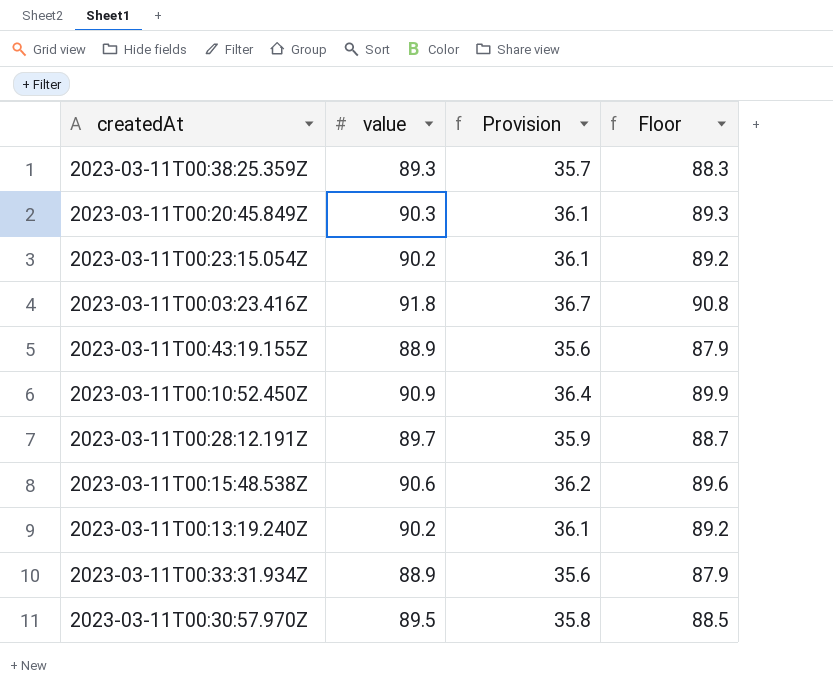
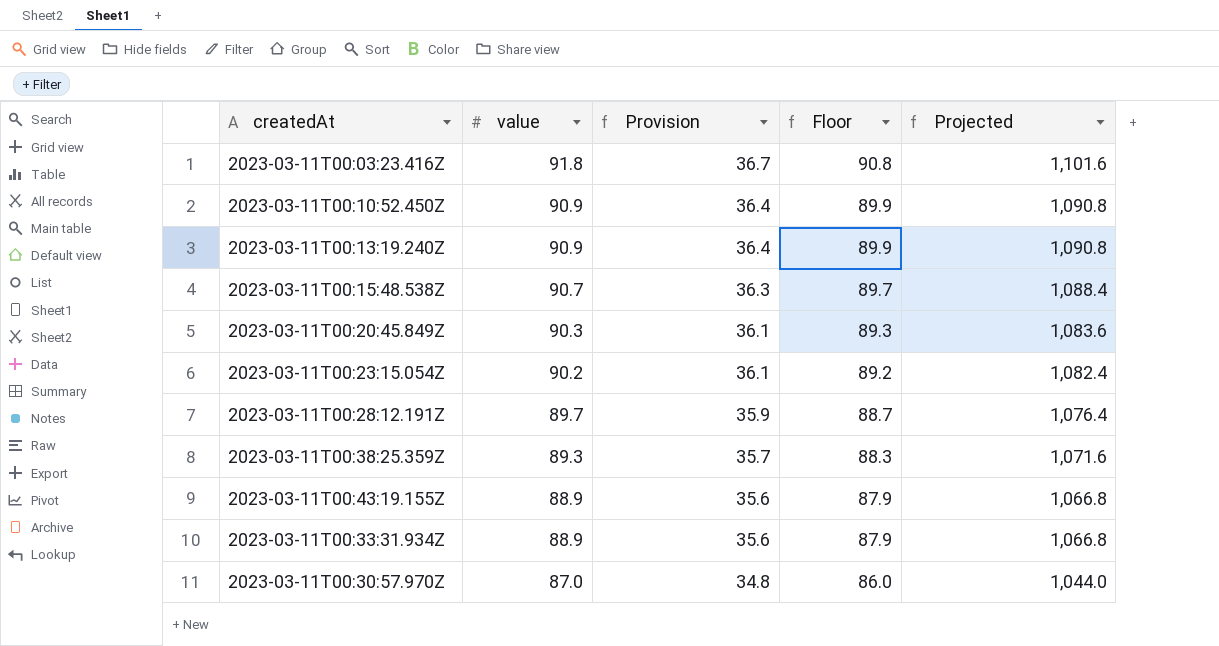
row order: none -> value descending
column Projected | formula: none -> [value] * 12
2023-03-11T00:13:19.240Z | value: 90.2 -> 90.9
2023-03-11T00:13:19.240Z | Provision: 36.1 -> 36.4
2023-03-11T00:13:19.240Z | Floor: 89.2 -> 89.9
2023-03-11T00:15:48.538Z | value: 90.6 -> 90.7
2023-03-11T00:15:48.538Z | Provision: 36.2 -> 36.3
2023-03-11T00:15:48.538Z | Floor: 89.6 -> 89.7
2023-03-11T00:30:57.970Z | value: 89.5 -> 87.0
2023-03-11T00:30:57.970Z | Provision: 35.8 -> 34.8
2023-03-11T00:30:57.970Z | Floor: 88.5 -> 86.0

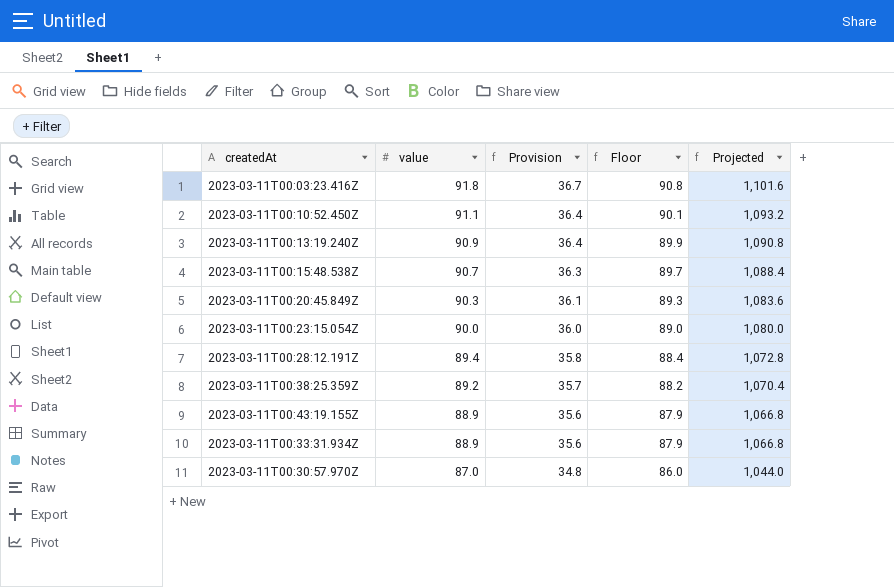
2023-03-11T00:10:52.450Z | value: 90.9 -> 91.1
2023-03-11T00:10:52.450Z | Floor: 89.9 -> 90.1
2023-03-11T00:10:52.450Z | Projected: 1,090.8 -> 1,093.2
2023-03-11T00:23:15.054Z | value: 90.2 -> 90.0
2023-03-11T00:23:15.054Z | Provision: 36.1 -> 36.0
2023-03-11T00:23:15.054Z | Floor: 89.2 -> 89.0
2023-03-11T00:23:15.054Z | Projected: 1,082.4 -> 1,080.0
2023-03-11T00:28:12.191Z | value: 89.7 -> 89.4
2023-03-11T00:28:12.191Z | Provision: 35.9 -> 35.8
2023-03-11T00:28:12.191Z | Floor: 88.7 -> 88.4
2023-03-11T00:28:12.191Z | Projected: 1,076.4 -> 1,072.8
2023-03-11T00:38:25.359Z | value: 89.3 -> 89.2
2023-03-11T00:38:25.359Z | Floor: 88.3 -> 88.2
2023-03-11T00:38:25.359Z | Projected: 1,071.6 -> 1,070.4

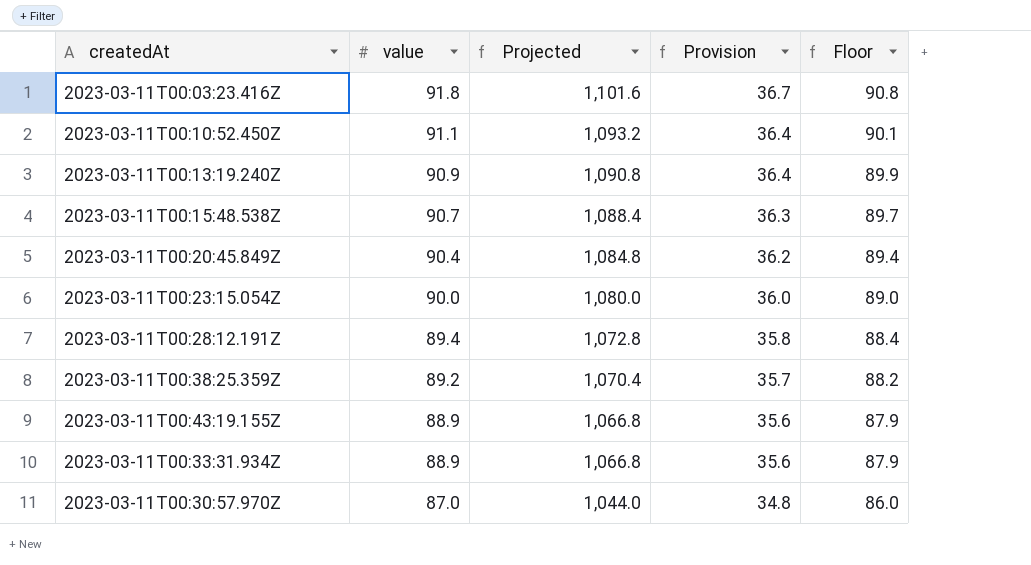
column Projected | position: 5 -> 3
2023-03-11T00:20:45.849Z | value: 90.3 -> 90.4
2023-03-11T00:20:45.849Z | Projected: 1,083.6 -> 1,084.8
2023-03-11T00:20:45.849Z | Provision: 36.1 -> 36.2
2023-03-11T00:20:45.849Z | Floor: 89.3 -> 89.4

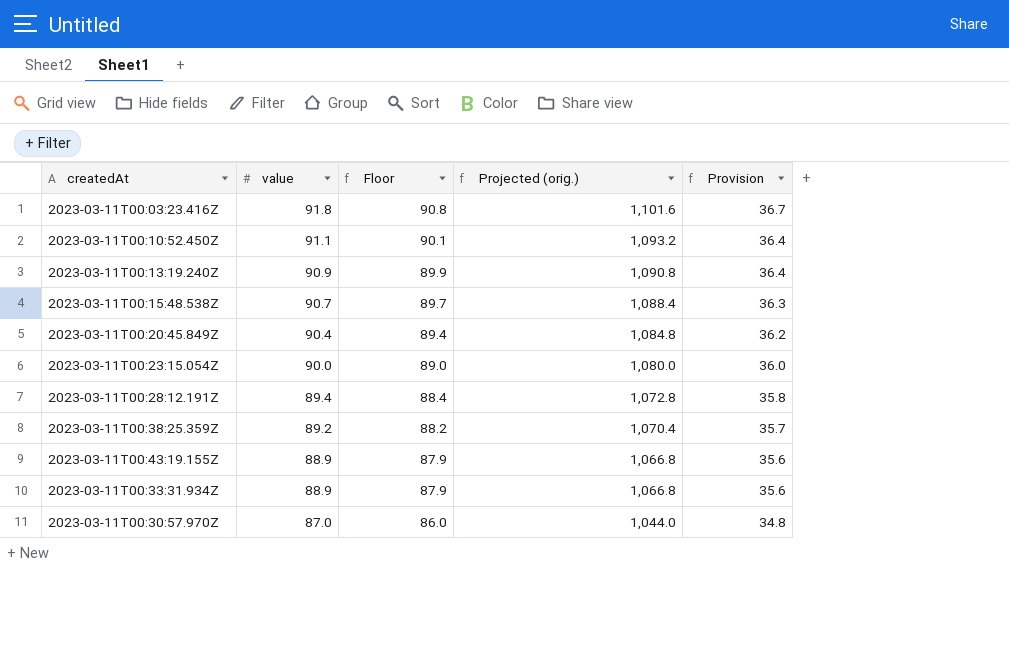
column Floor | position: 5 -> 3
column name: Projected -> Projected (orig.)

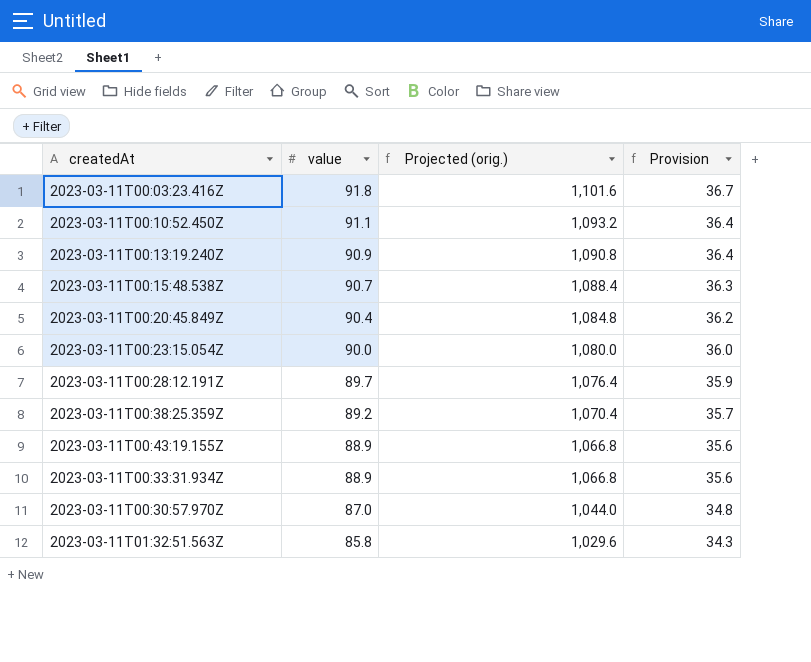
column Floor | formula: [value] - 1 -> none
2023-03-11T00:28:12.191Z | value: 89.4 -> 89.7
2023-03-11T00:28:12.191Z | Projected (orig.): 1,072.8 -> 1,076.4
2023-03-11T00:28:12.191Z | Provision: 35.8 -> 35.9
row 2023-03-11T01:32:51.563Z: none -> 85.8 | 1,029.6 | 34.3

